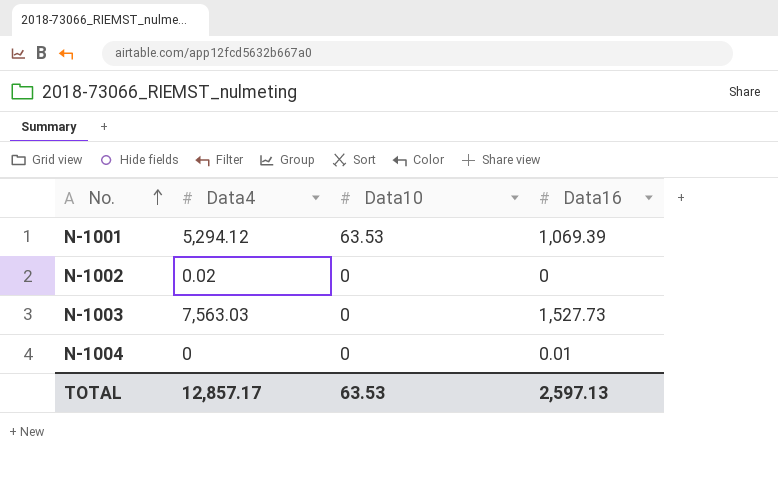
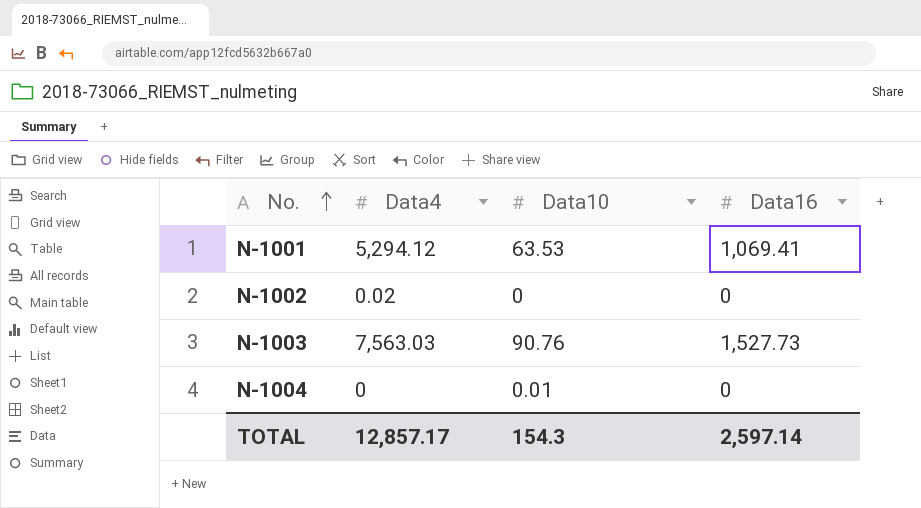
N-1001 | Data16: 1,069.39 -> 1,069.41
N-1003 | Data10: 0 -> 90.76
N-1004 | Data10: 0 -> 0.01
N-1004 | Data16: 0.01 -> 0
TOTAL | Data10: 63.53 -> 154.3
TOTAL | Data16: 2,597.13 -> 2,597.14

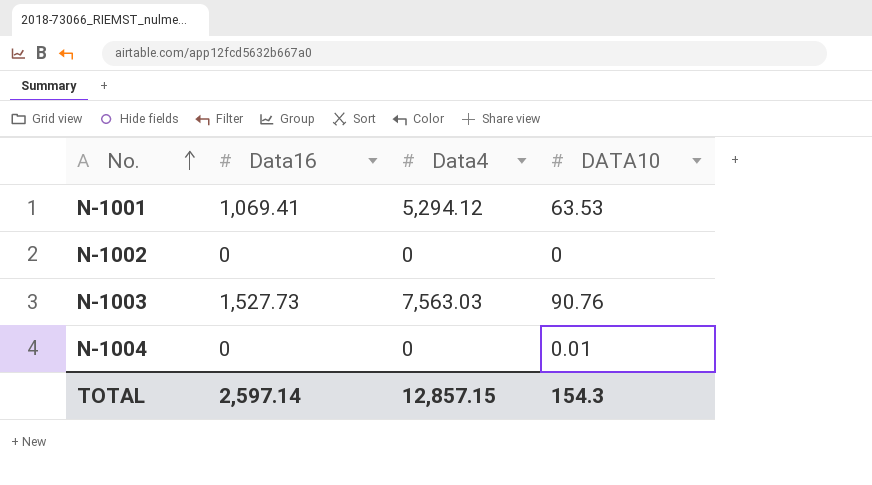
column Data16 | position: 4 -> 2
column name: Data10 -> DATA10
N-1002 | Data4: 0.02 -> 0
TOTAL | Data4: 12,857.17 -> 12,857.15

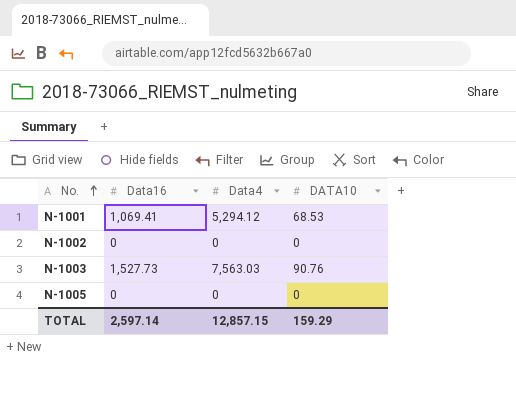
row N-1004: 0 | 0 | 0.01 -> none
N-1001 | DATA10: 63.53 -> 68.53
row N-1005: none -> 0 | 0 | 0
TOTAL | DATA10: 154.3 -> 159.29

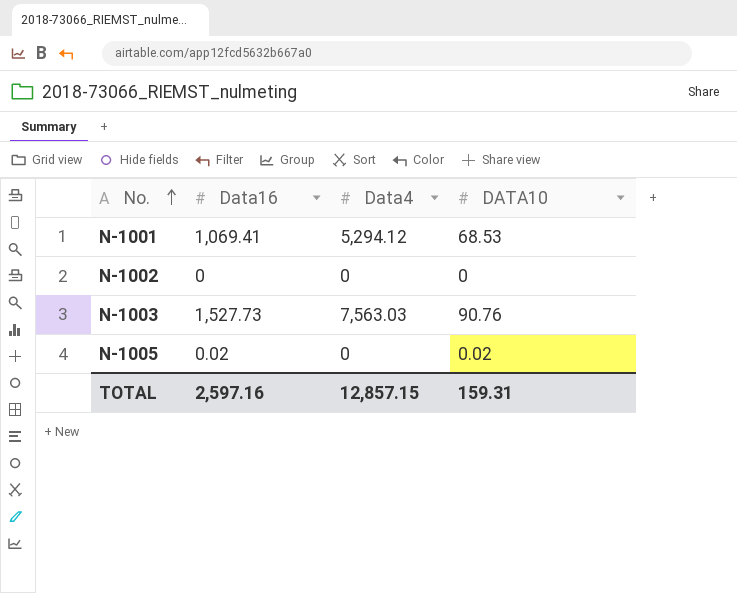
N-1005 | Data16: 0 -> 0.02
N-1005 | DATA10: 0 -> 0.02
TOTAL | Data16: 2,597.14 -> 2,597.16
TOTAL | DATA10: 159.29 -> 159.31

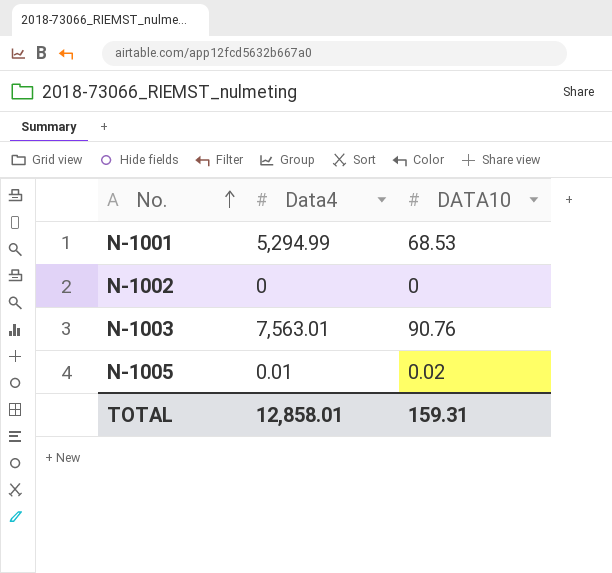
column Data16 | position: 2 -> none
N-1001 | Data4: 5,294.12 -> 5,294.99
N-1003 | Data4: 7,563.03 -> 7,563.01
N-1005 | Data4: 0 -> 0.01
TOTAL | Data4: 12,857.15 -> 12,858.01

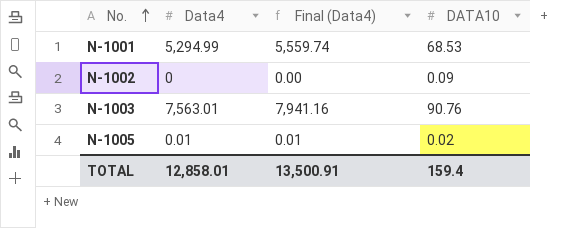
column Final (Data4) | formula: none -> [Data4] * 1.05
N-1002 | DATA10: 0 -> 0.09
TOTAL | DATA10: 159.31 -> 159.4

